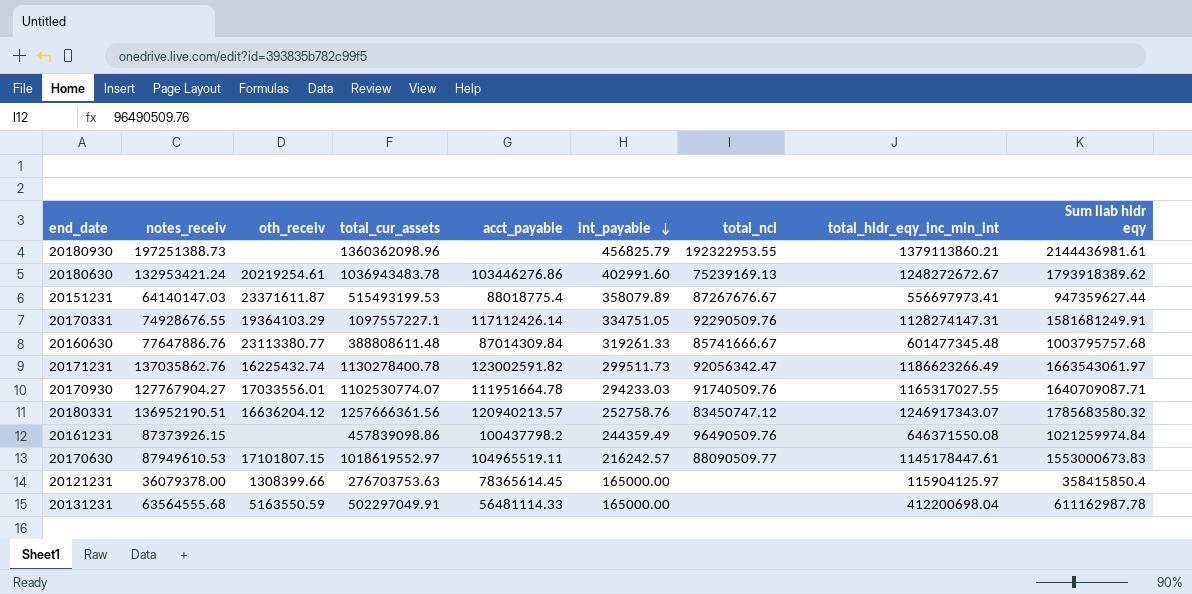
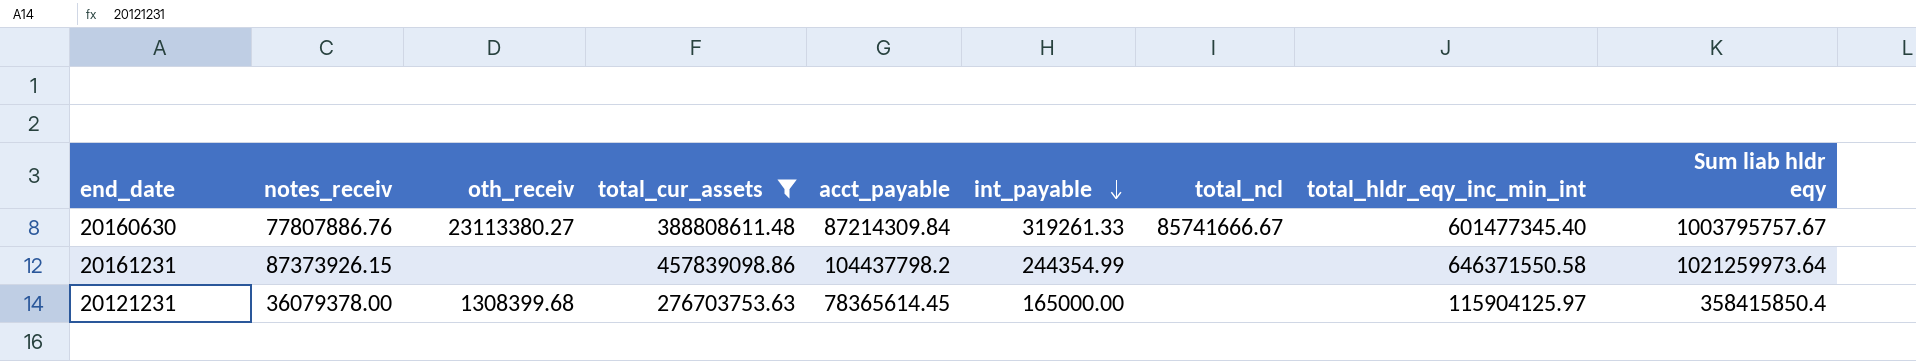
filter: none -> total_cur_assets <= 457839098.86
20160630 | notes_receiv: 77647886.76 -> 77807886.76
20160630 | oth_receiv: 23113380.77 -> 23113380.27
20160630 | acct_payable: 87014309.84 -> 87214309.84
20160630 | total_hldr_eqy_inc_min_int: 601477345.48 -> 601477345.40
20160630 | Sum liab hldr eqy: 1003795757.68 -> 1003795757.67
20161231 | acct_payable: 100437798.2 -> 104437798.2
20161231 | int_payable: 244359.49 -> 244354.99
20161231 | total_ncl: 96490509.76 -> none
20161231 | total_hldr_eqy_inc_min_int: 646371550.08 -> 646371550.58
20161231 | Sum liab hldr eqy: 1021259974.84 -> 1021259973.64
20121231 | oth_receiv: 1308399.66 -> 1308399.68

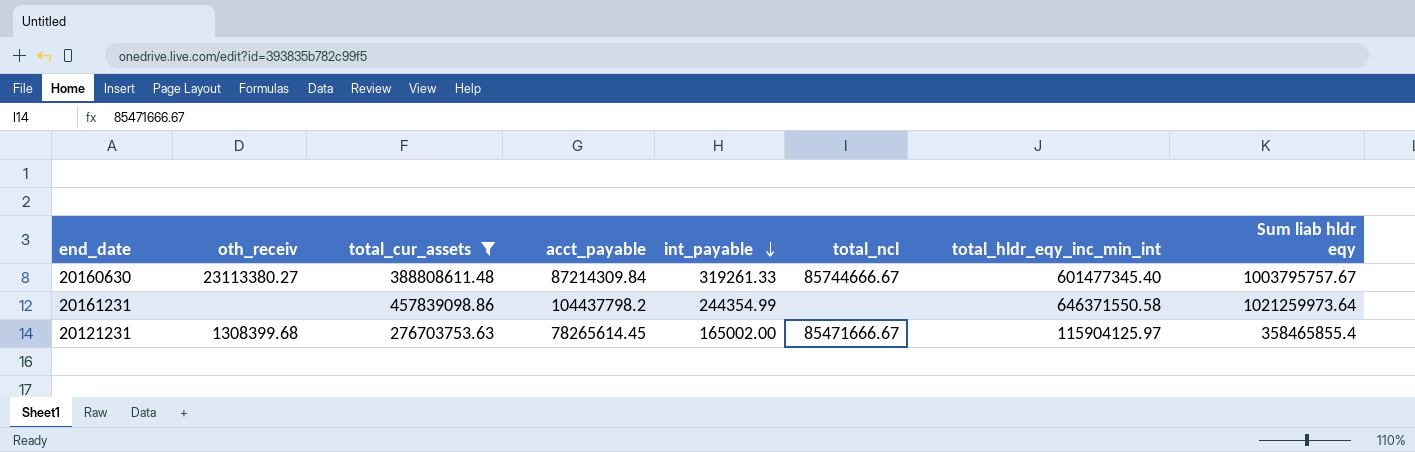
column notes_receiv | position: 2 -> none
20160630 | total_ncl: 85741666.67 -> 85744666.67
20121231 | acct_payable: 78365614.45 -> 78265614.45
20121231 | int_payable: 165000.00 -> 165002.00
20121231 | total_ncl: none -> 85471666.67
20121231 | Sum liab hldr eqy: 358415850.4 -> 358465855.4

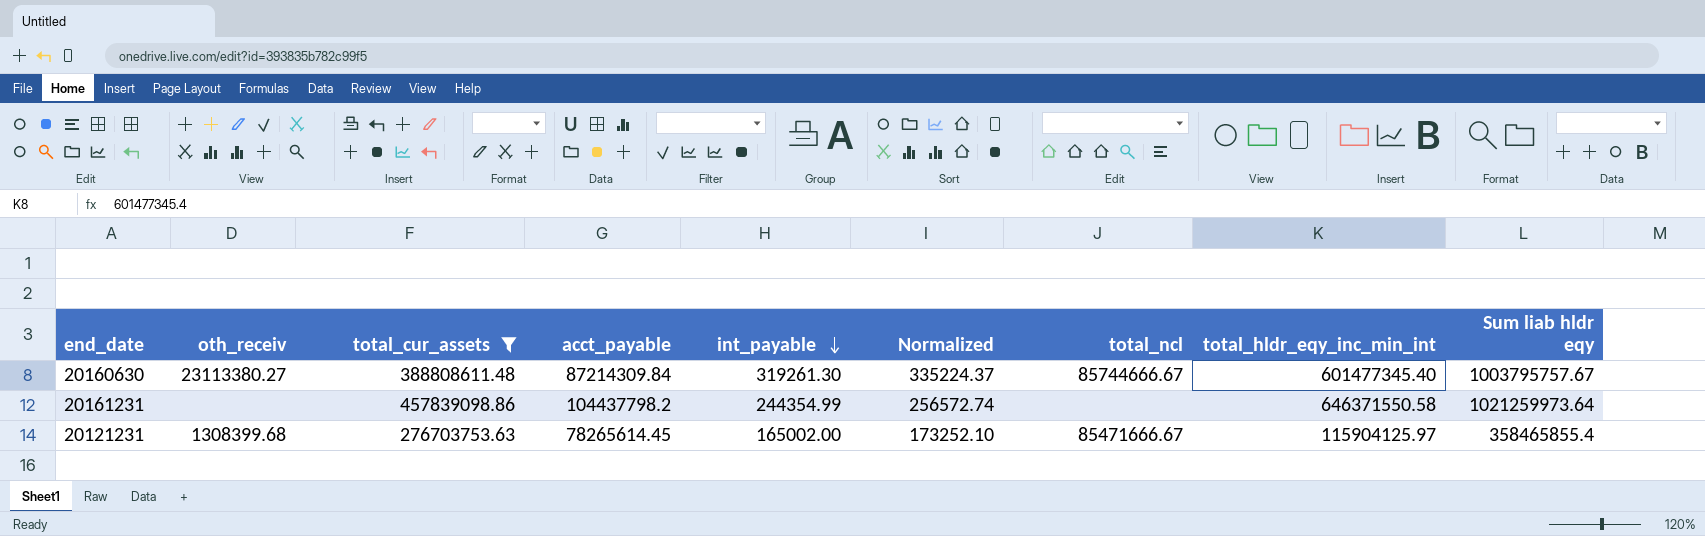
column Normalized | formula: none -> [int_payable] * 1.05
20160630 | int_payable: 319261.33 -> 319261.30

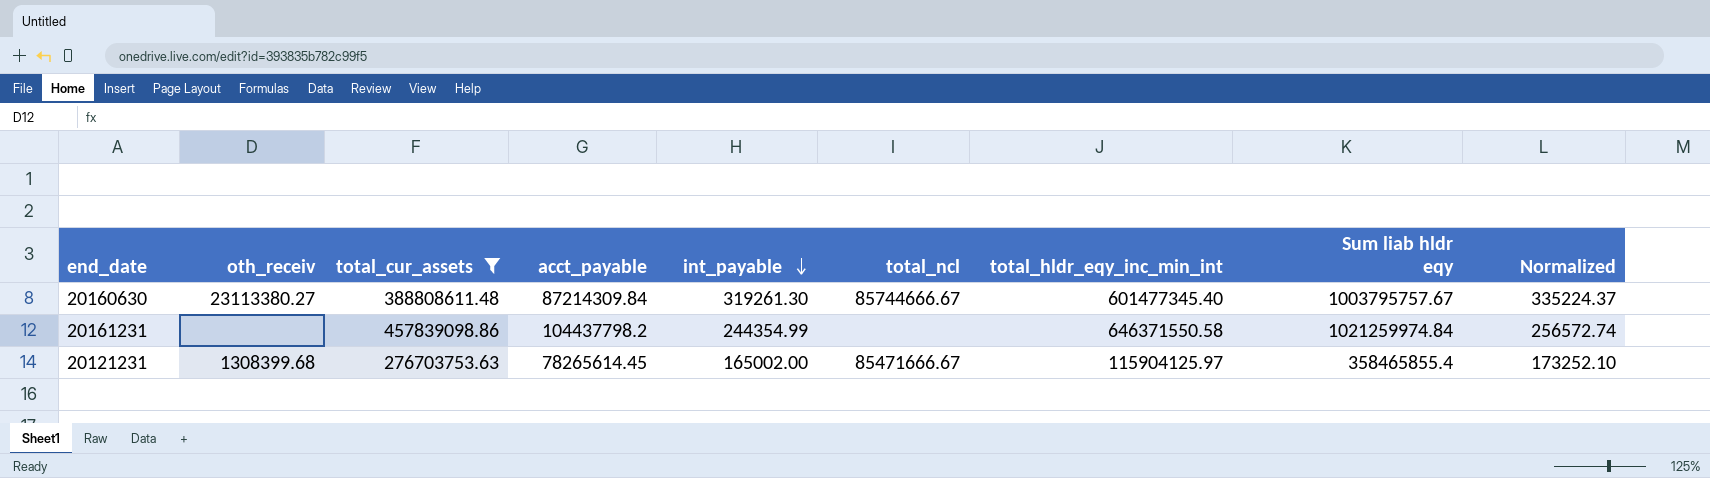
column Normalized | position: 6 -> 9
20161231 | Sum liab hldr eqy: 1021259973.64 -> 1021259974.84

